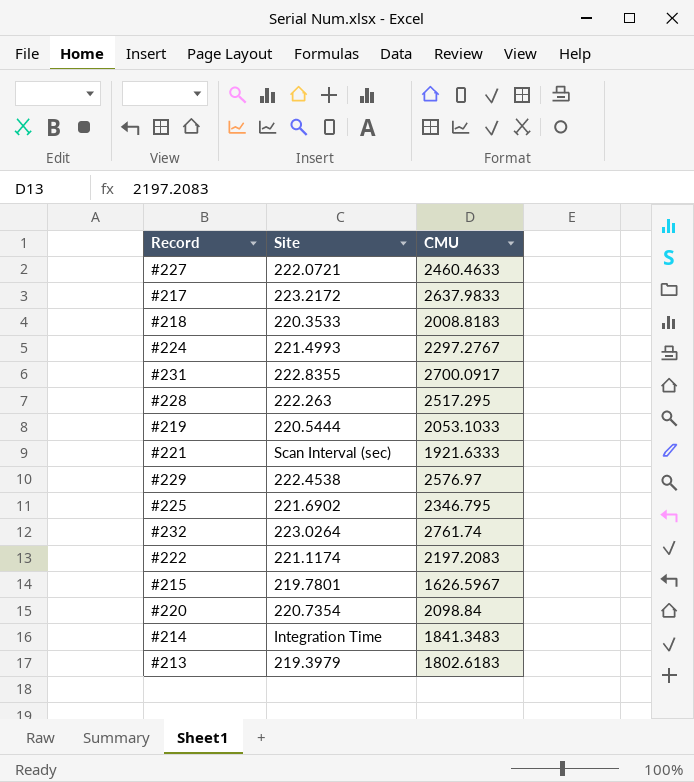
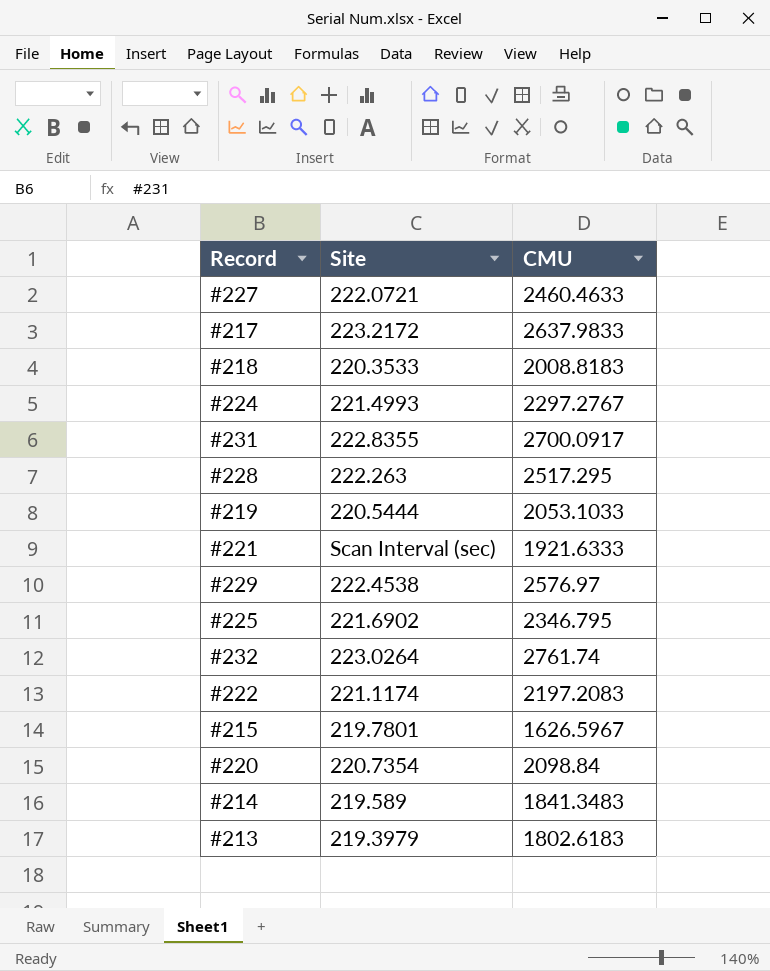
#214 | Site: Integration Time -> 219.589

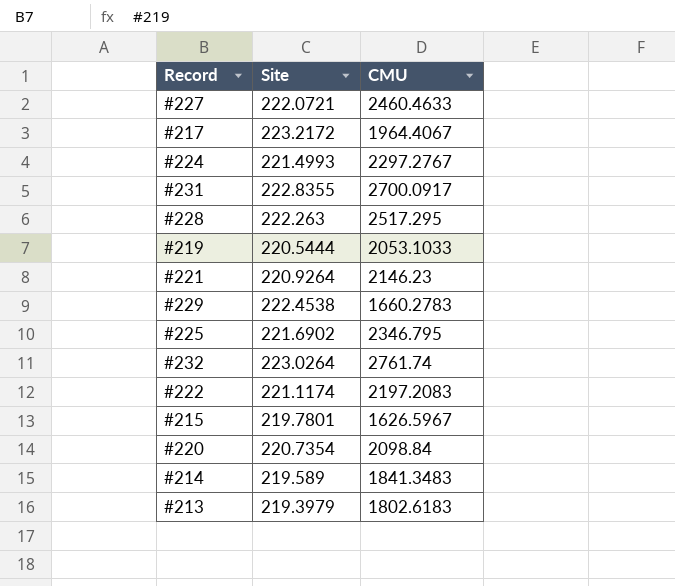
row #218: 220.3533 | 2008.8183 -> none
#217 | CMU: 2637.9833 -> 1964.4067
#221 | Site: Scan Interval (sec) -> 220.9264
#221 | CMU: 1921.6333 -> 2146.23
#229 | CMU: 2576.97 -> 1660.2783

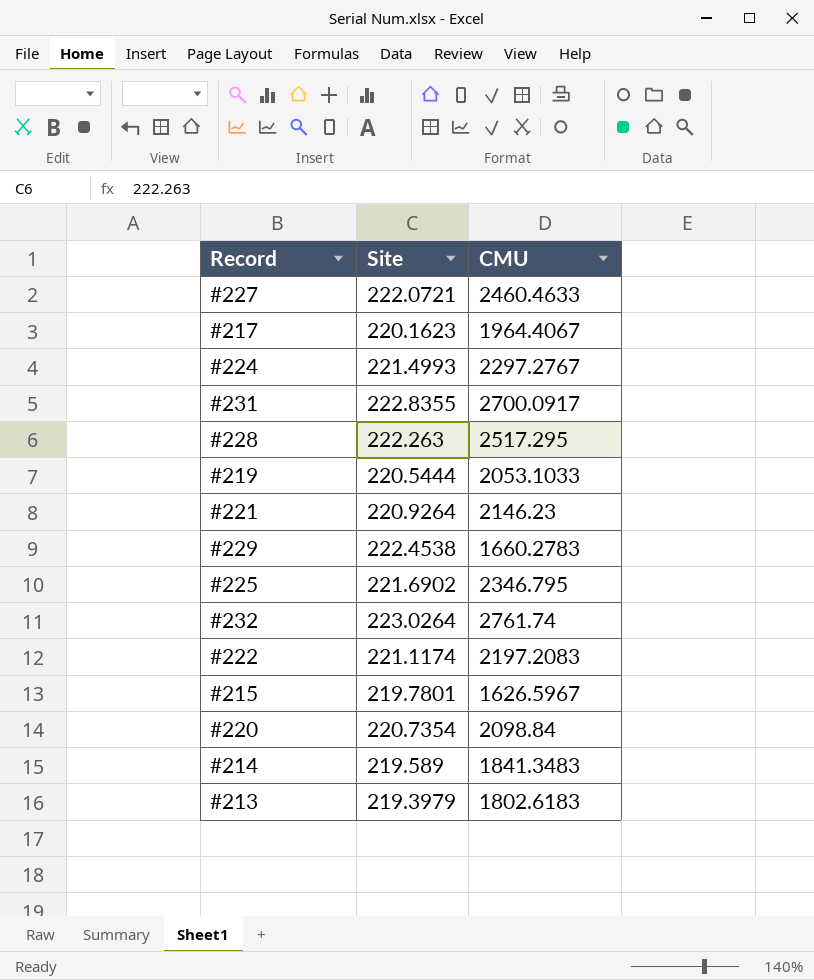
#217 | Site: 223.2172 -> 220.1623

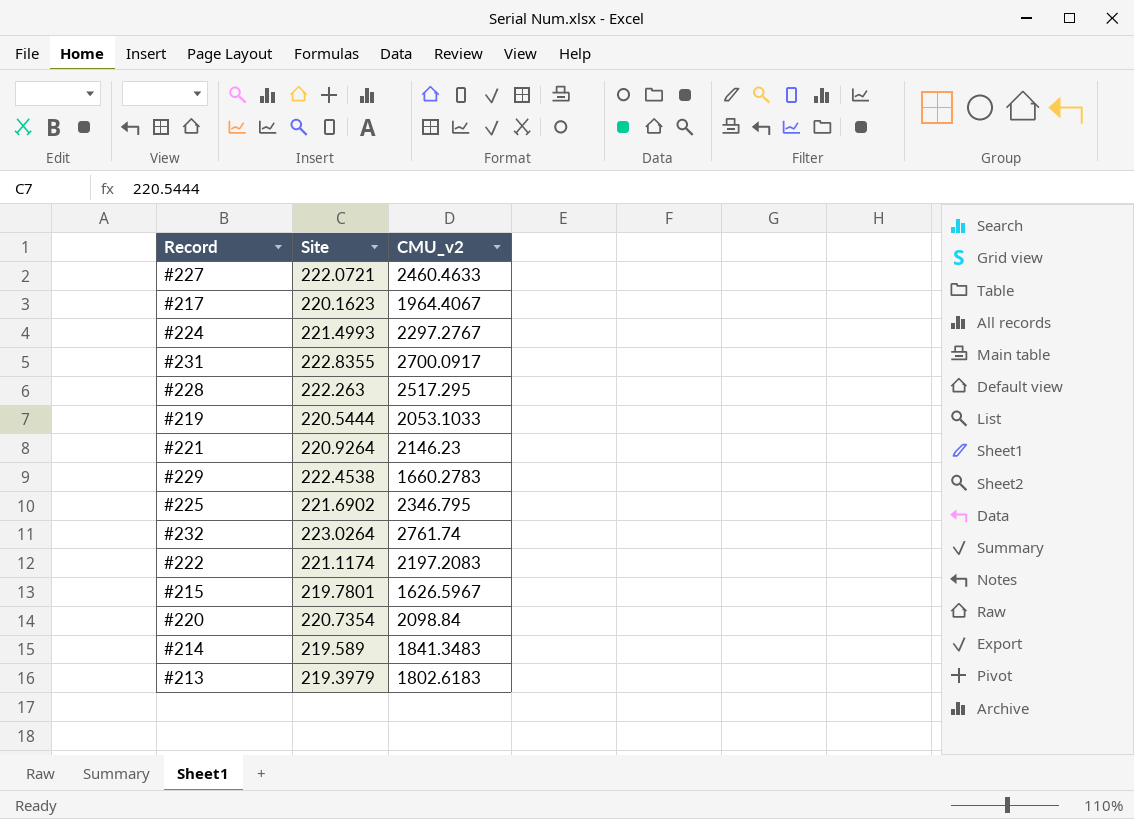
column name: CMU -> CMU_v2

